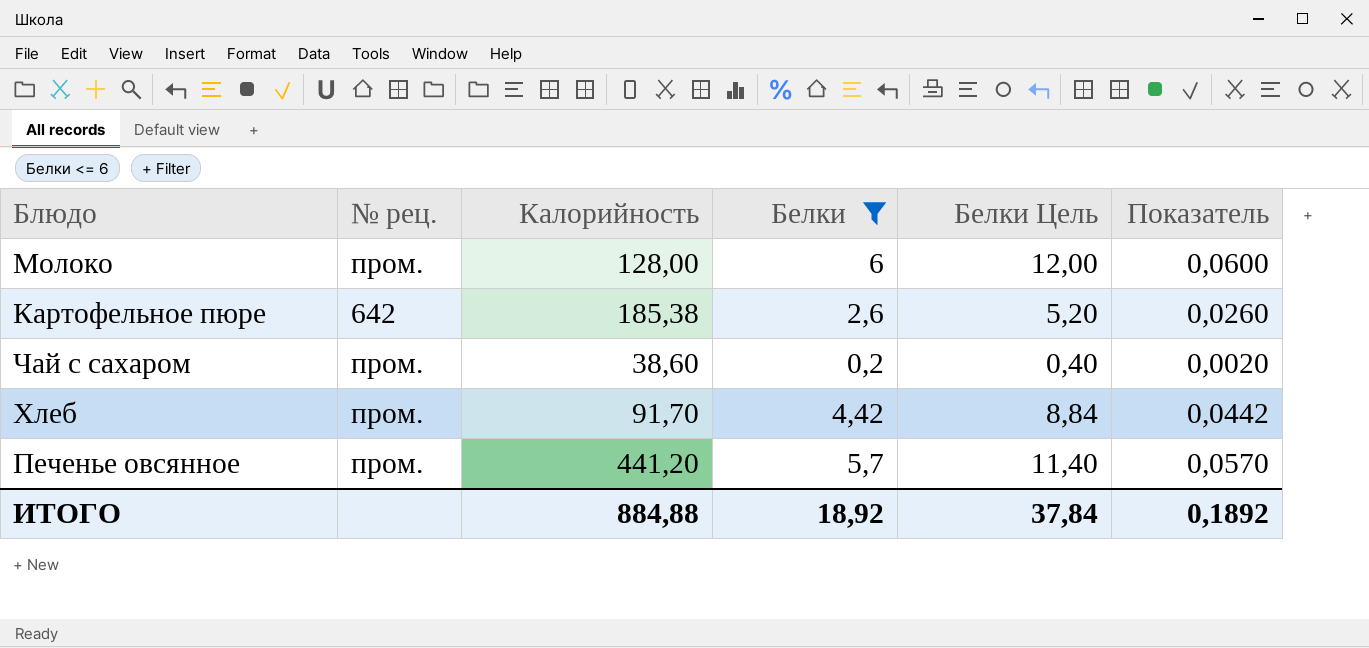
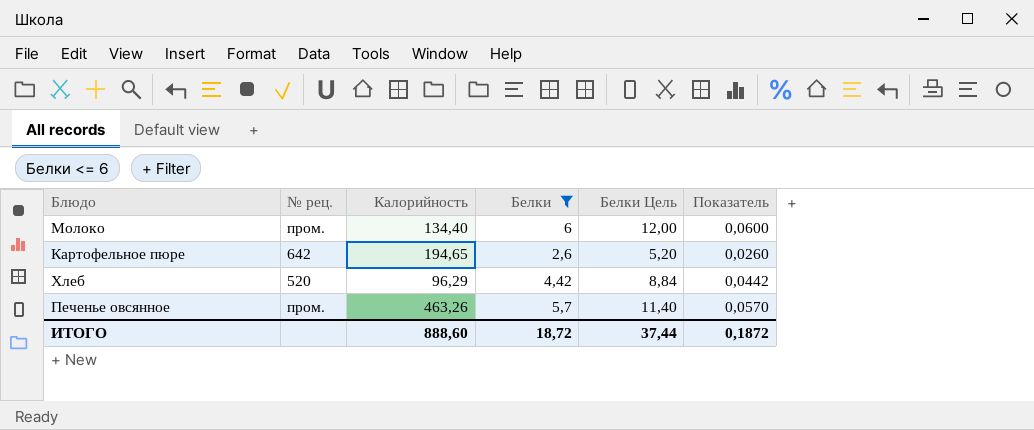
row Чай с сахаром: пром. | 38,60 | 0,2 | 0,40 | 0,0020 -> none
Молоко | Калорийность: 128,00 -> 134,40
Картофельное пюре | Калорийность: 185,38 -> 194,65
Хлеб | № рец.: пром. -> 520
Хлеб | Калорийность: 91,70 -> 96,29
Печенье овсянное | Калорийность: 441,20 -> 463,26
ИТОГО | Калорийность: 884,88 -> 888,60
ИТОГО | Белки: 18,92 -> 18,72
ИТОГО | Белки Цель: 37,84 -> 37,44
ИТОГО | Показатель: 0,1892 -> 0,1872

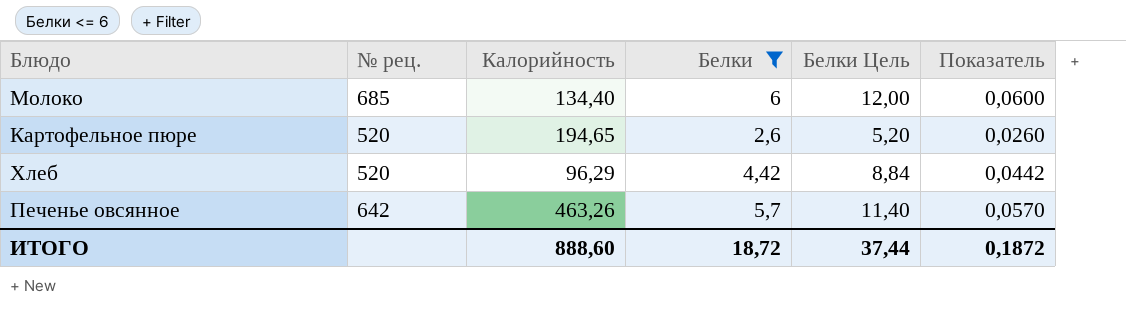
Молоко | № рец.: пром. -> 685
Картофельное пюре | № рец.: 642 -> 520
Печенье овсянное | № рец.: пром. -> 642

